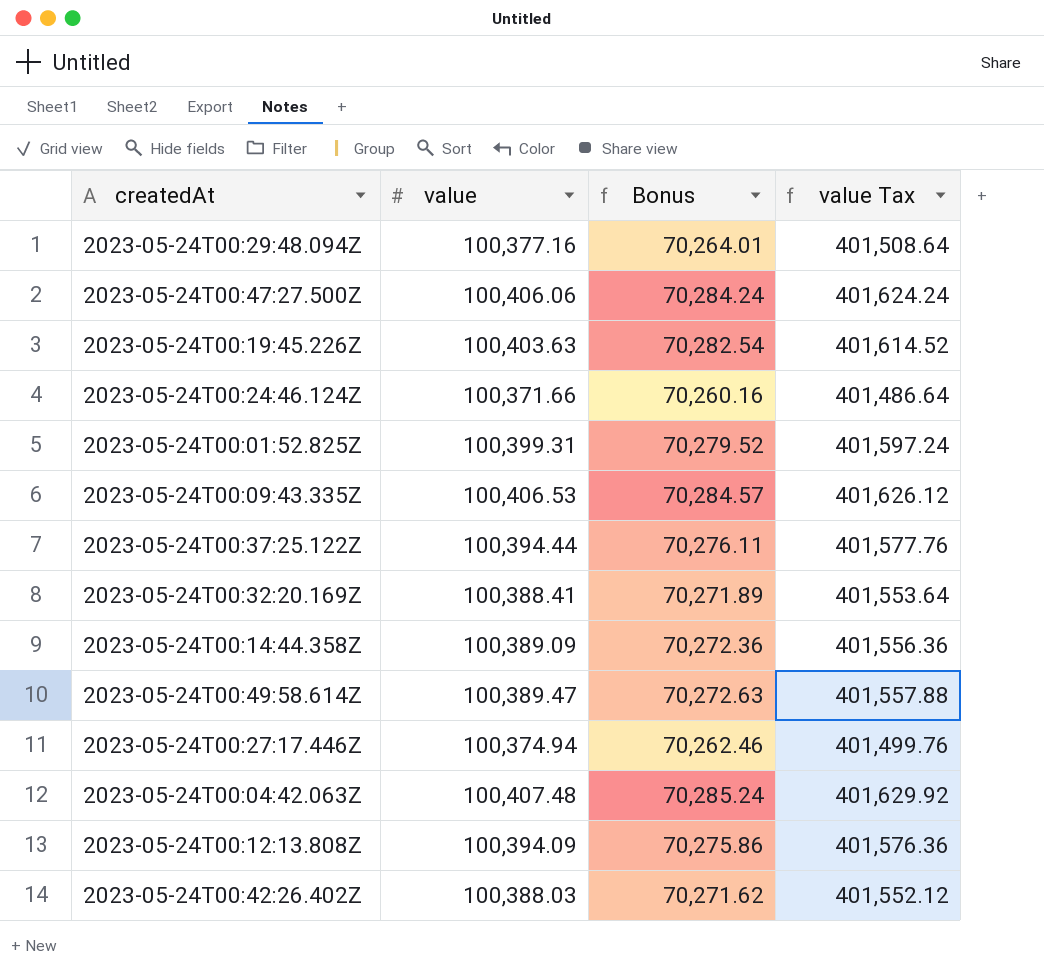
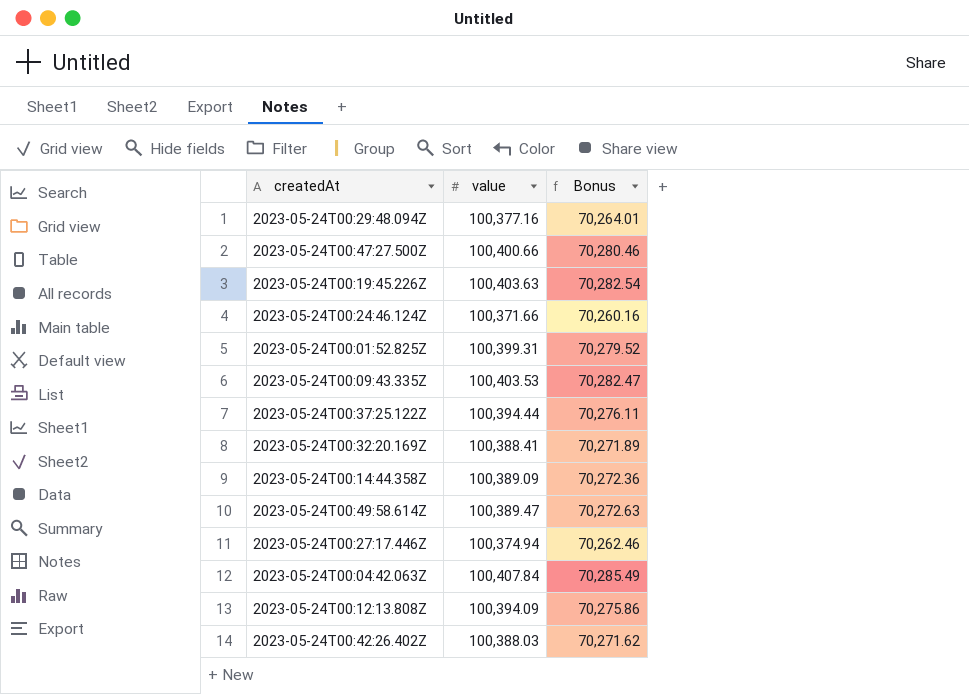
column value Tax | formula: [value] * 4 -> none
2023-05-24T00:47:27.500Z | value: 100,406.06 -> 100,400.66
2023-05-24T00:47:27.500Z | Bonus: 70,284.24 -> 70,280.46
2023-05-24T00:09:43.335Z | value: 100,406.53 -> 100,403.53
2023-05-24T00:09:43.335Z | Bonus: 70,284.57 -> 70,282.47
2023-05-24T00:04:42.063Z | value: 100,407.48 -> 100,407.84
2023-05-24T00:04:42.063Z | Bonus: 70,285.24 -> 70,285.49

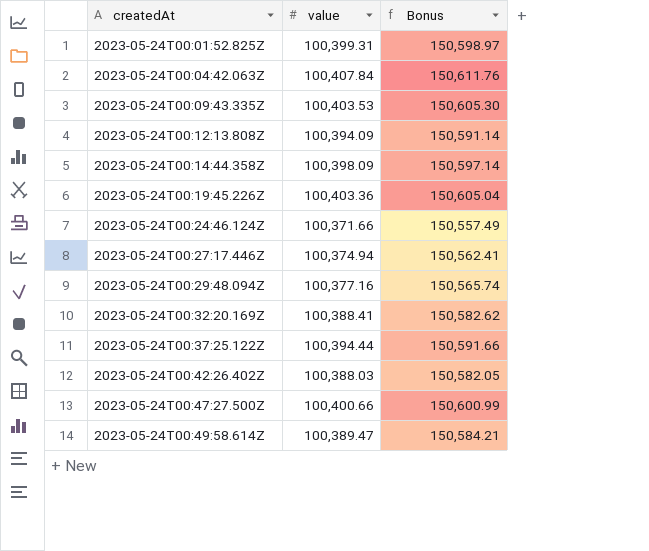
row order: none -> createdAt ascending
column Bonus | formula: [value] * 0.7 -> [value] * 1.5
2023-05-24T00:14:44.358Z | value: 100,389.09 -> 100,398.09
2023-05-24T00:19:45.226Z | value: 100,403.63 -> 100,403.36

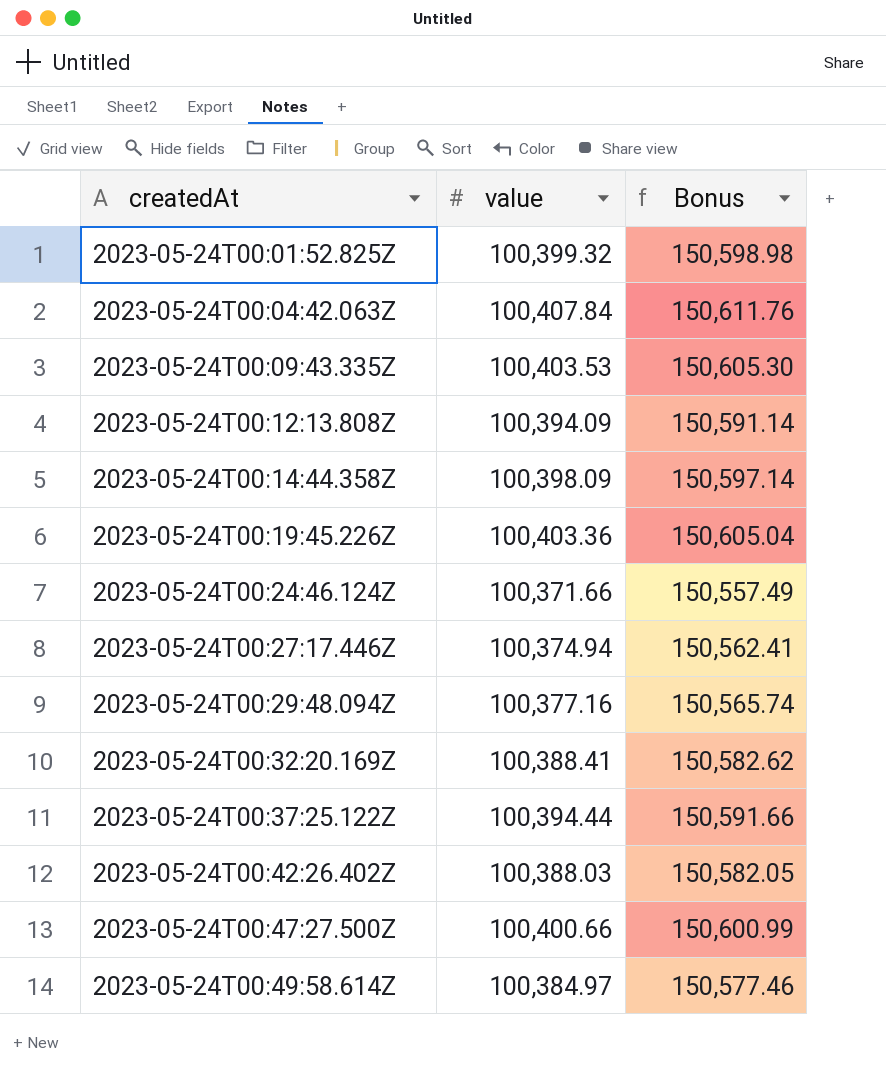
2023-05-24T00:01:52.825Z | value: 100,399.31 -> 100,399.32
2023-05-24T00:01:52.825Z | Bonus: 150,598.97 -> 150,598.98
2023-05-24T00:49:58.614Z | value: 100,389.47 -> 100,384.97
2023-05-24T00:49:58.614Z | Bonus: 150,584.21 -> 150,577.46

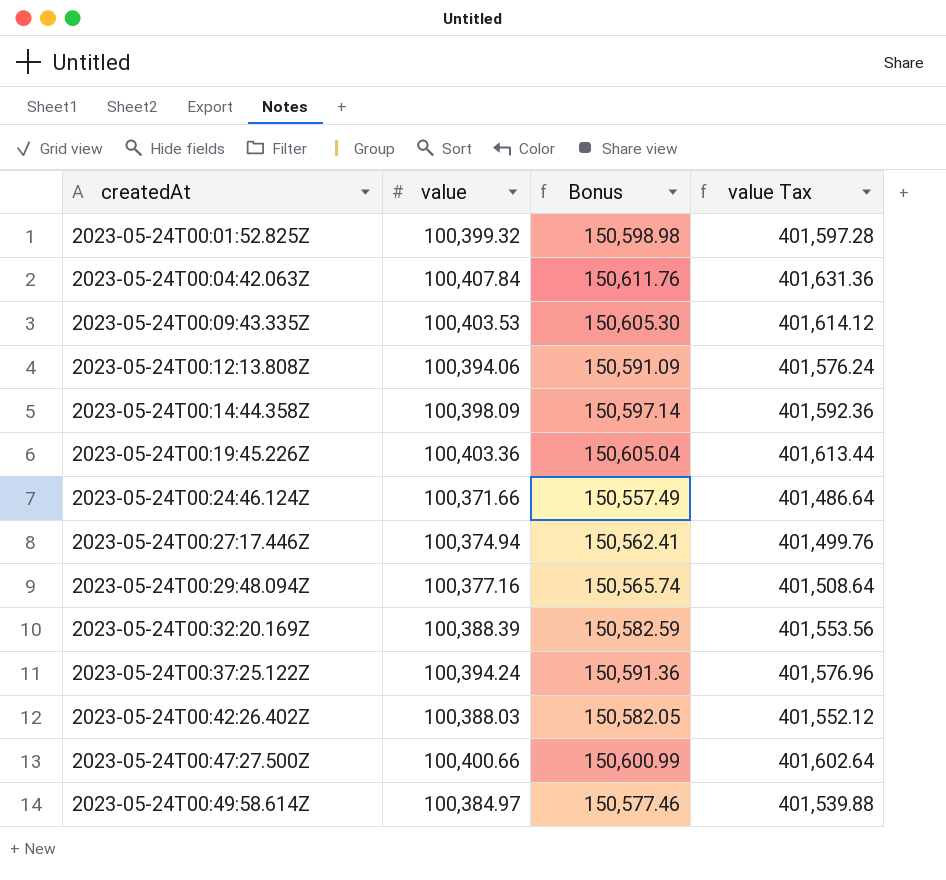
column value Tax | formula: none -> [value] * 4
2023-05-24T00:12:13.808Z | value: 100,394.09 -> 100,394.06
2023-05-24T00:12:13.808Z | Bonus: 150,591.14 -> 150,591.09
2023-05-24T00:32:20.169Z | value: 100,388.41 -> 100,388.39
2023-05-24T00:32:20.169Z | Bonus: 150,582.62 -> 150,582.59
2023-05-24T00:37:25.122Z | value: 100,394.44 -> 100,394.24
2023-05-24T00:37:25.122Z | Bonus: 150,591.66 -> 150,591.36

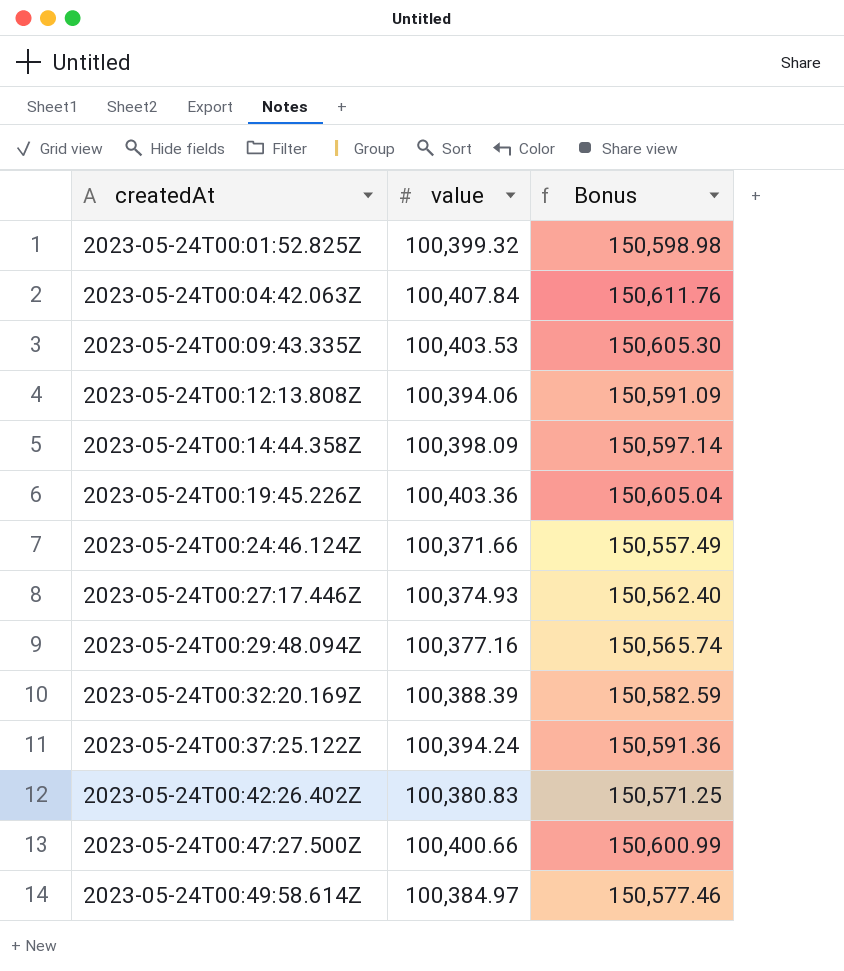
column value Tax | formula: [value] * 4 -> none
2023-05-24T00:27:17.446Z | value: 100,374.94 -> 100,374.93
2023-05-24T00:27:17.446Z | Bonus: 150,562.41 -> 150,562.40
2023-05-24T00:42:26.402Z | value: 100,388.03 -> 100,380.83
2023-05-24T00:42:26.402Z | Bonus: 150,582.05 -> 150,571.25

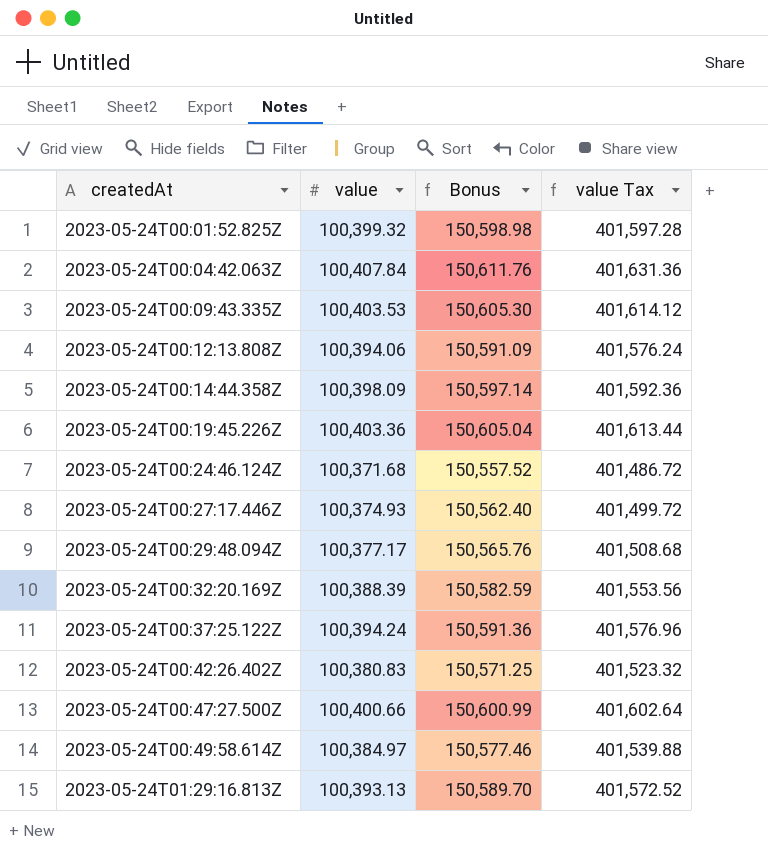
column value Tax | formula: none -> [value] * 4
2023-05-24T00:24:46.124Z | value: 100,371.66 -> 100,371.68
2023-05-24T00:24:46.124Z | Bonus: 150,557.49 -> 150,557.52
2023-05-24T00:29:48.094Z | value: 100,377.16 -> 100,377.17
2023-05-24T00:29:48.094Z | Bonus: 150,565.74 -> 150,565.76
row 2023-05-24T01:29:16.813Z: none -> 100,393.13 | 150,589.70 | 401,572.52

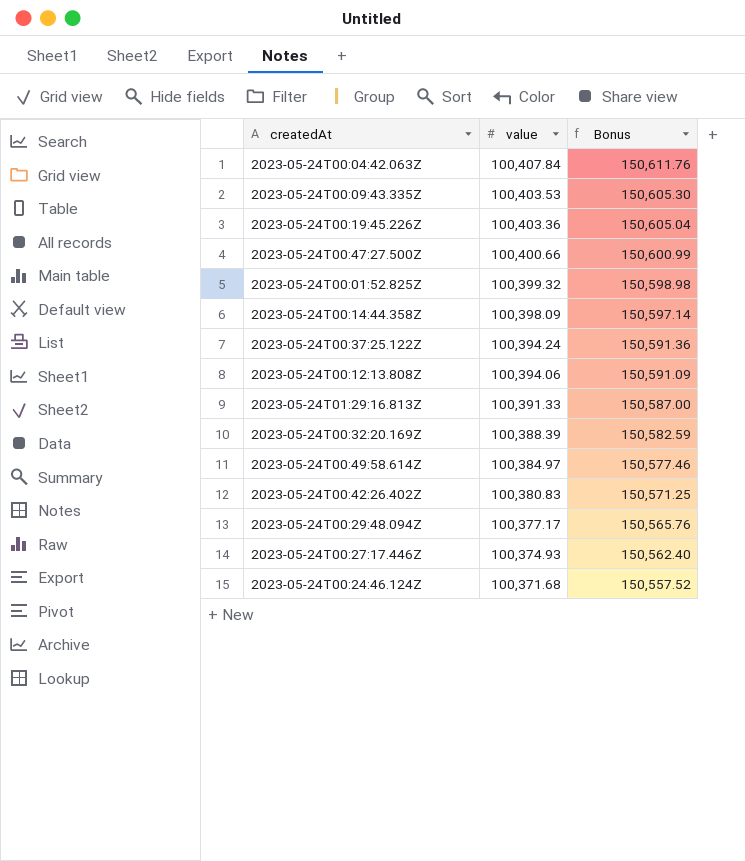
row order: createdAt ascending -> value descending
column value Tax | formula: [value] * 4 -> none
2023-05-24T01:29:16.813Z | value: 100,393.13 -> 100,391.33
2023-05-24T01:29:16.813Z | Bonus: 150,589.70 -> 150,587.00

